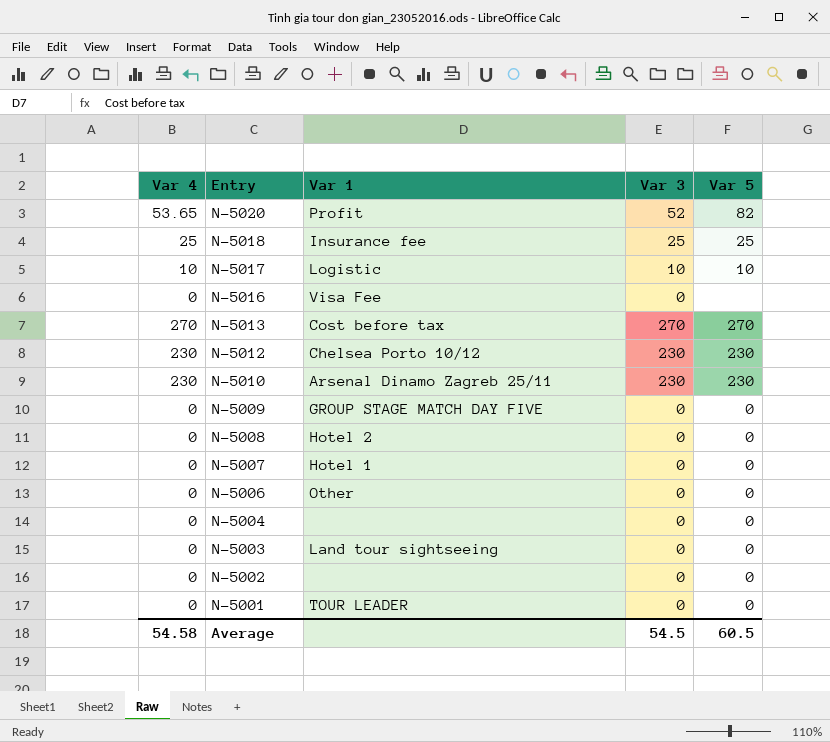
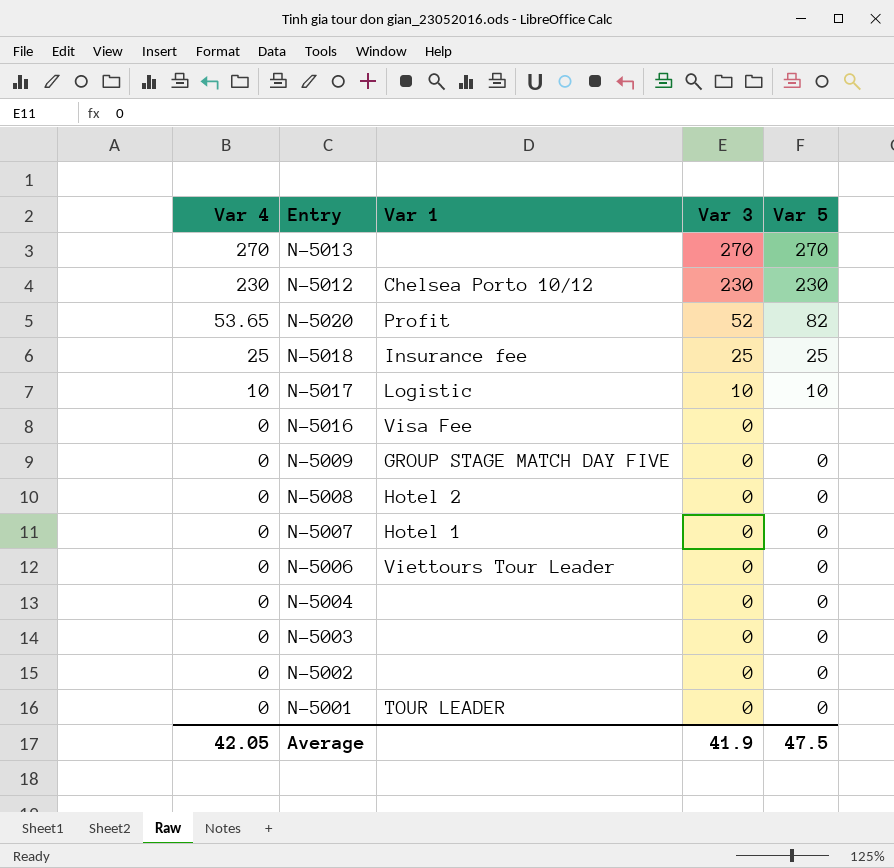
row order: Entry descending -> Var 4 descending
row N-5010: 230 | Arsenal Dinamo Zagreb 25/11 | 230 | 230 -> none
N-5013 | Var 1: Cost before tax -> none
N-5006 | Var 1: Other -> Viettours Tour Leader
N-5003 | Var 1: Land tour sightseeing -> none
Average | Var 4: 54.58 -> 42.05
Average | Var 3: 54.5 -> 41.9
Average | Var 5: 60.5 -> 47.5

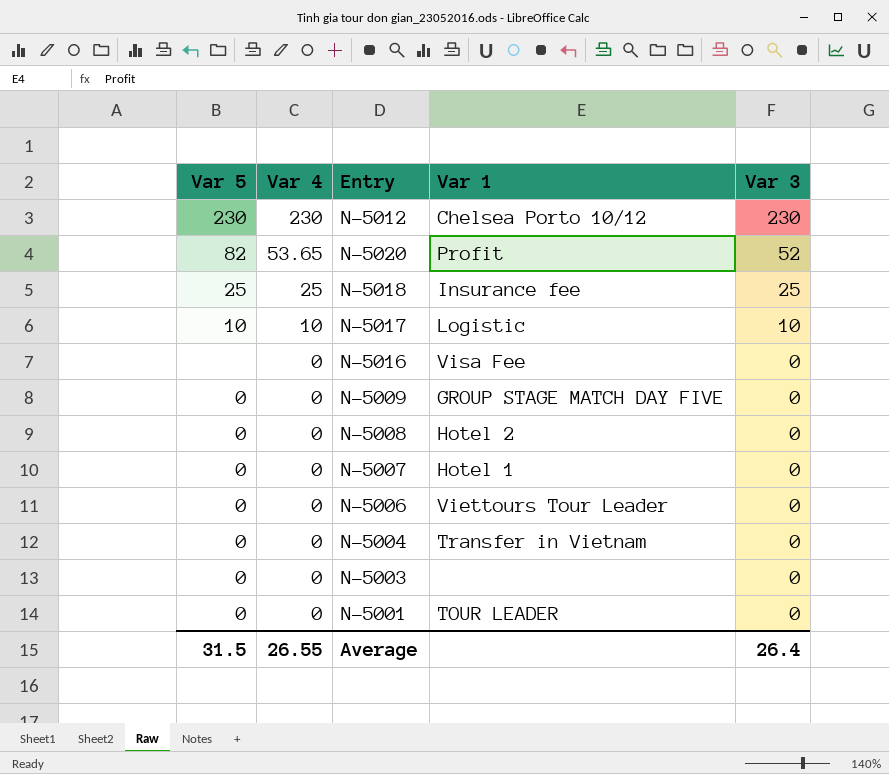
column Var 5 | position: 5 -> 1
row N-5013: 270 | none | 270 | 270 -> none
row N-5002: 0 | none | 0 | 0 -> none
N-5004 | Var 1: none -> Transfer in Vietnam
Average | Var 5: 47.5 -> 31.5
Average | Var 4: 42.05 -> 26.55
Average | Var 3: 41.9 -> 26.4

